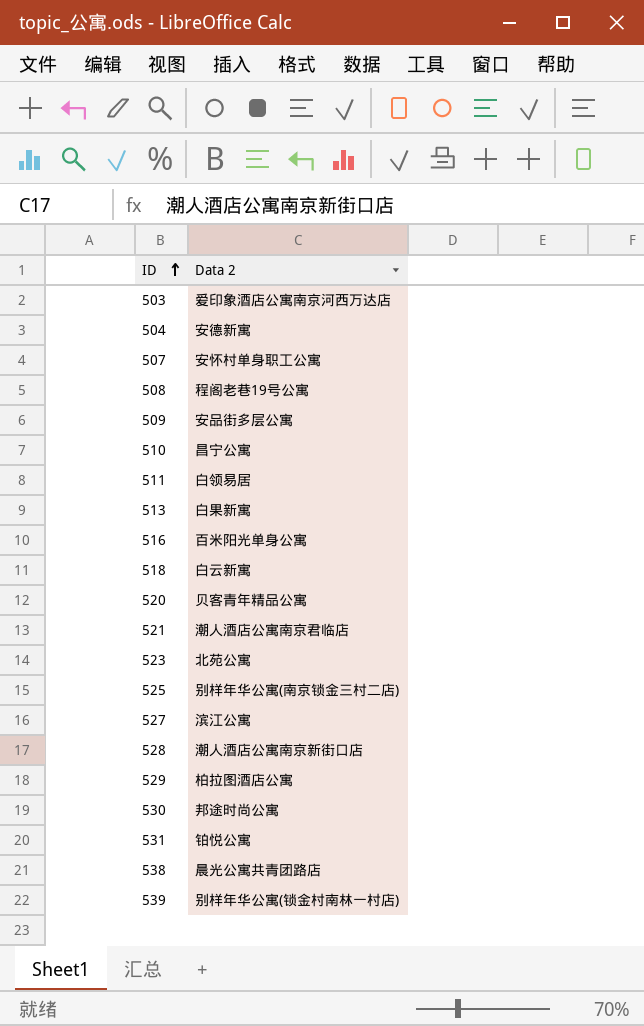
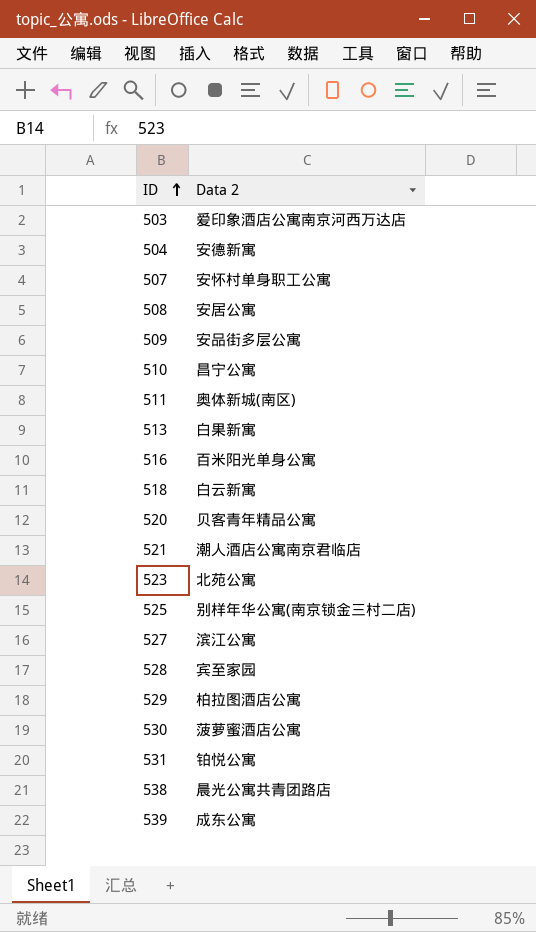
508 | Data 2: 程阁老巷19号公寓 -> 安居公寓
511 | Data 2: 白领易居 -> 奥体新城(南区)
528 | Data 2: 潮人酒店公寓南京新街口店 -> 宾至家园
530 | Data 2: 邦途时尚公寓 -> 菠萝蜜酒店公寓
539 | Data 2: 别样年华公寓(锁金村南林一村店) -> 成东公寓

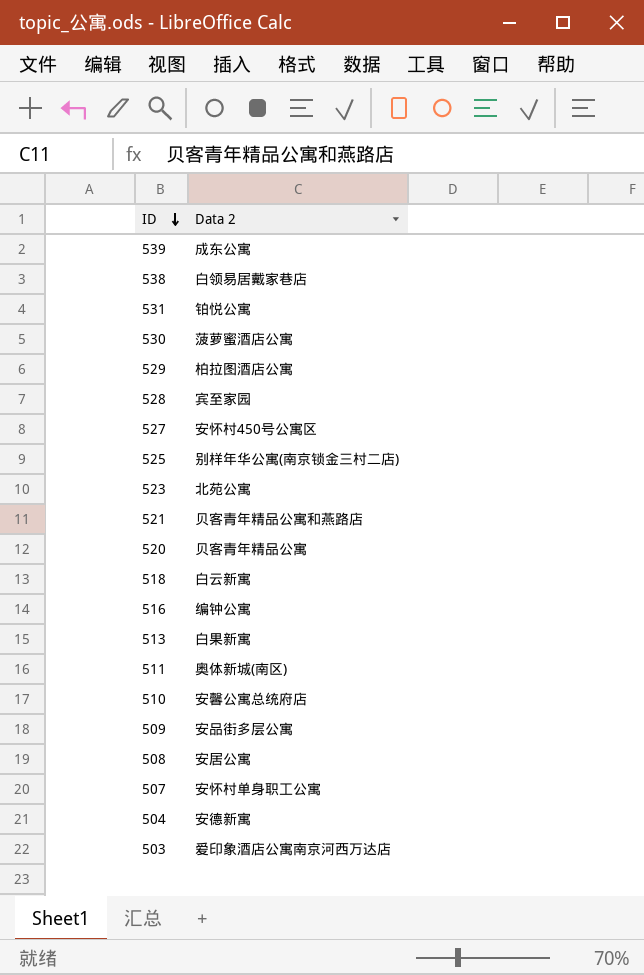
row order: ID ascending -> ID descending
538 | Data 2: 晨光公寓共青团路店 -> 白领易居戴家巷店
527 | Data 2: 滨江公寓 -> 安怀村450号公寓区
521 | Data 2: 潮人酒店公寓南京君临店 -> 贝客青年精品公寓和燕路店
516 | Data 2: 百米阳光单身公寓 -> 编钟公寓
510 | Data 2: 昌宁公寓 -> 安馨公寓总统府店

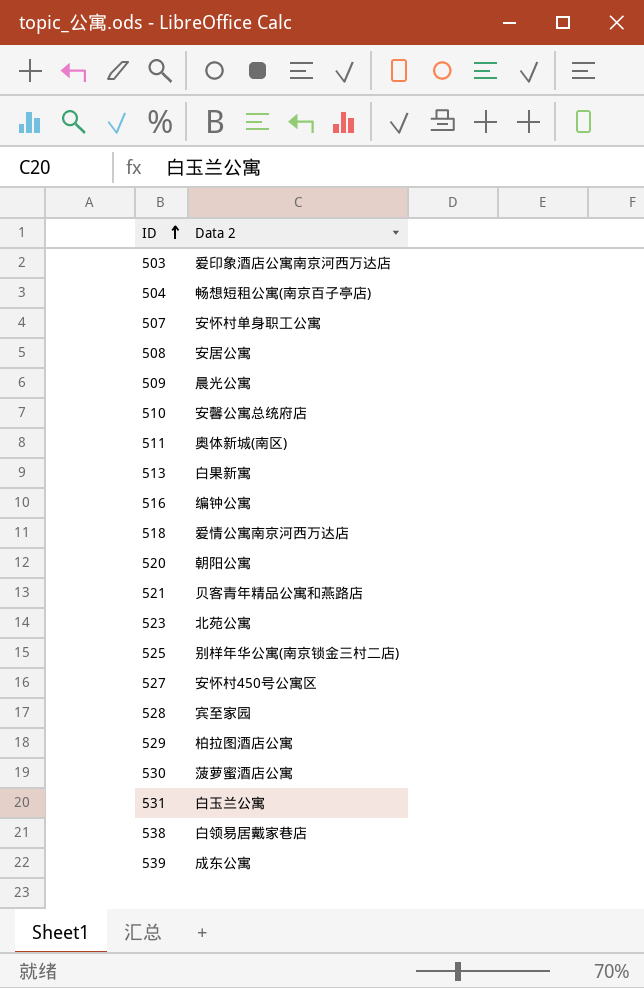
row order: ID descending -> ID ascending
504 | Data 2: 安德新寓 -> 畅想短租公寓(南京百子亭店)
509 | Data 2: 安品街多层公寓 -> 晨光公寓
518 | Data 2: 白云新寓 -> 爱情公寓南京河西万达店
520 | Data 2: 贝客青年精品公寓 -> 朝阳公寓
531 | Data 2: 铂悦公寓 -> 白玉兰公寓

